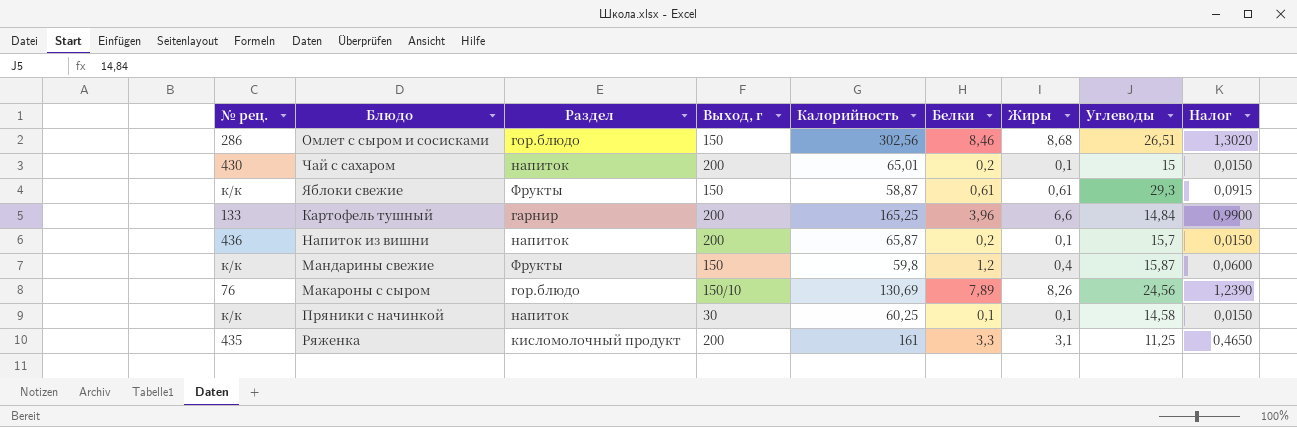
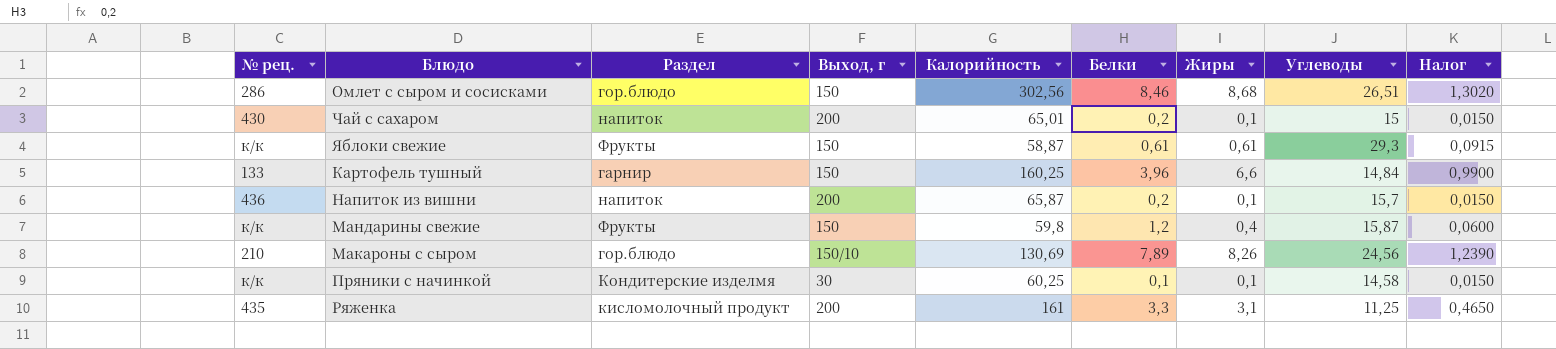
Картофель тушный | Выход, г: 200 -> 150
Картофель тушный | Калорийность: 165,25 -> 160,25
Макароны с сыром | № рец.: 76 -> 210
Пряники с начинкой | Раздел: напиток -> Кондитерские изделмя

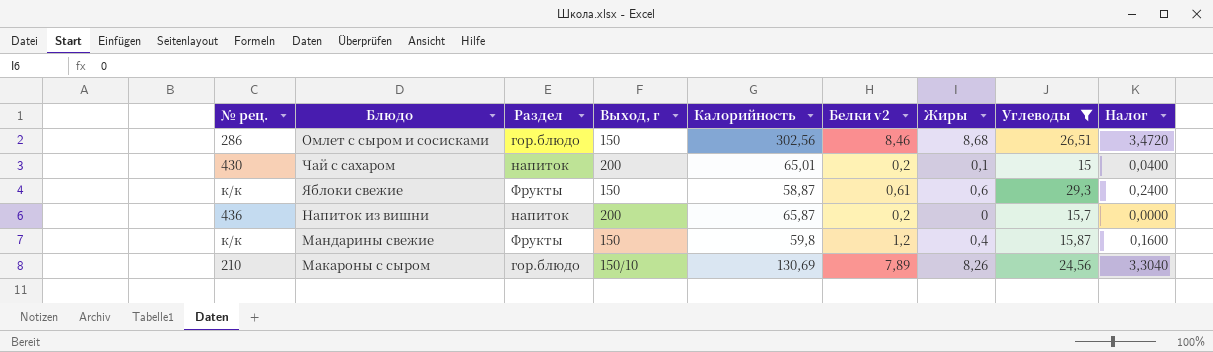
filter: none -> Углеводы >= 15
column name: Белки -> Белки v2
column Налог | formula: [Жиры] * 0,15 -> [Жиры] * 0,4
Яблоки свежие | Жиры: 0,61 -> 0,6
Напиток из вишни | Жиры: 0,1 -> 0

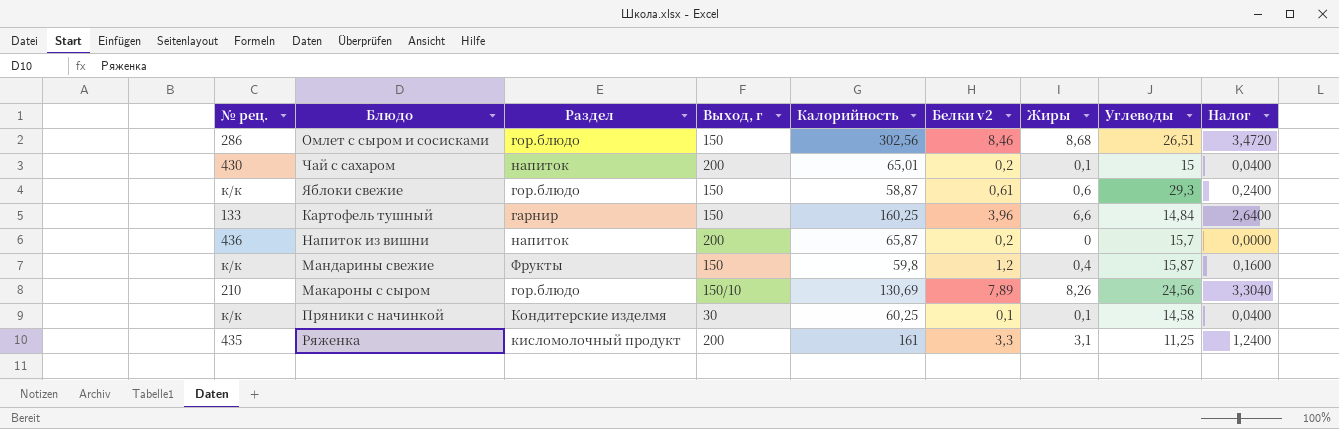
filter: Углеводы >= 15 -> none
Яблоки свежие | Раздел: Фрукты -> гор.блюдо

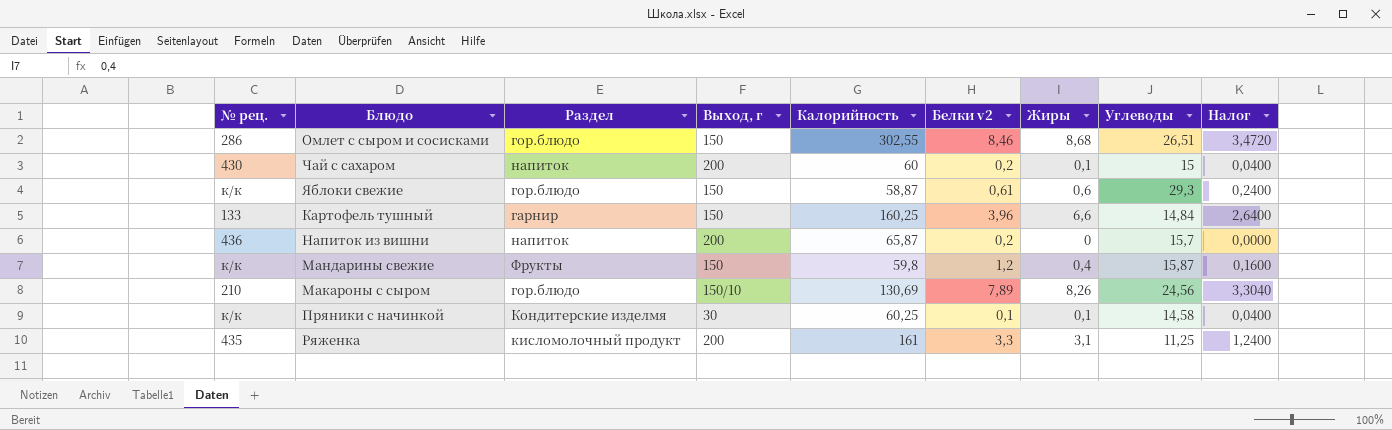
Омлет с сыром и сосисками | Калорийность: 302,56 -> 302,55
Чай с сахаром | Калорийность: 65,01 -> 60

